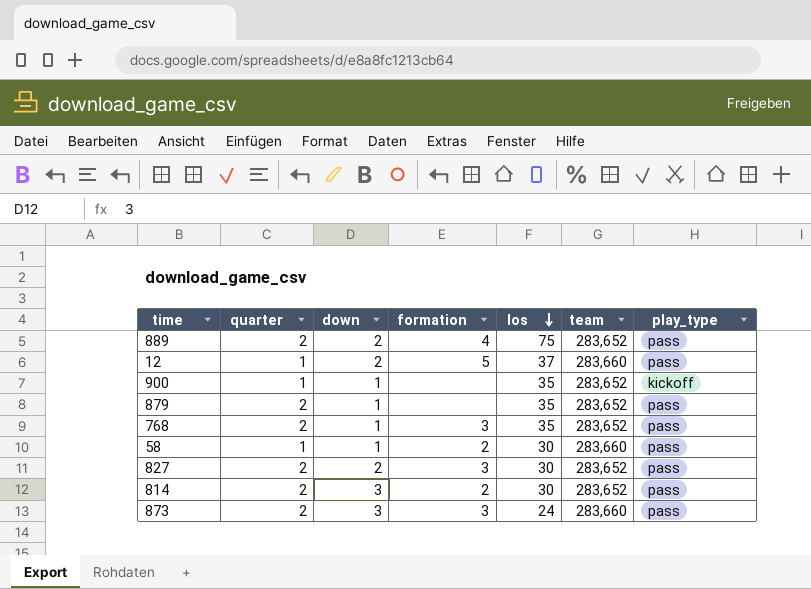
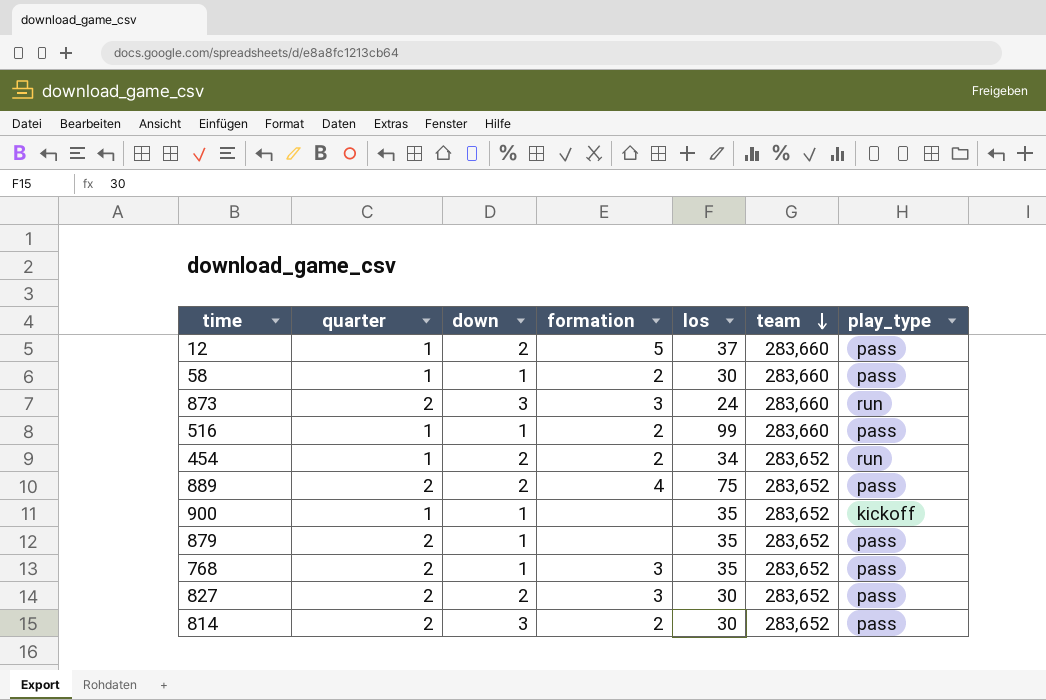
row order: los descending -> team descending
873 | play_type: pass -> run
row 516: none -> 1 | 1 | 2 | 99 | 283,660 | pass
row 454: none -> 1 | 2 | 2 | 34 | 283,652 | run

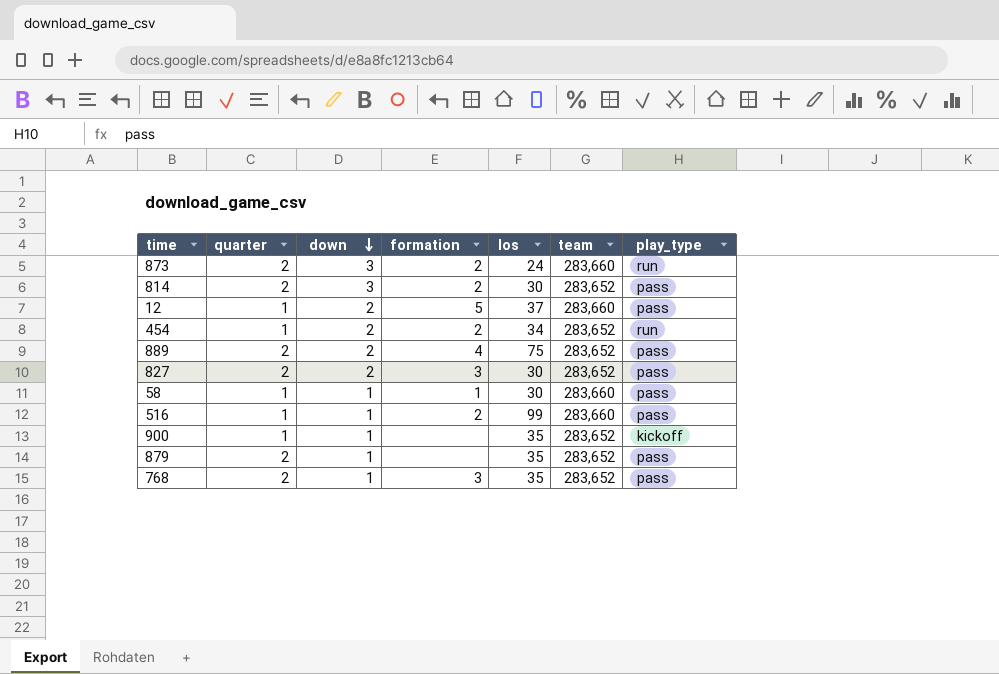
row order: team descending -> down descending
873 | formation: 3 -> 2
58 | formation: 2 -> 1

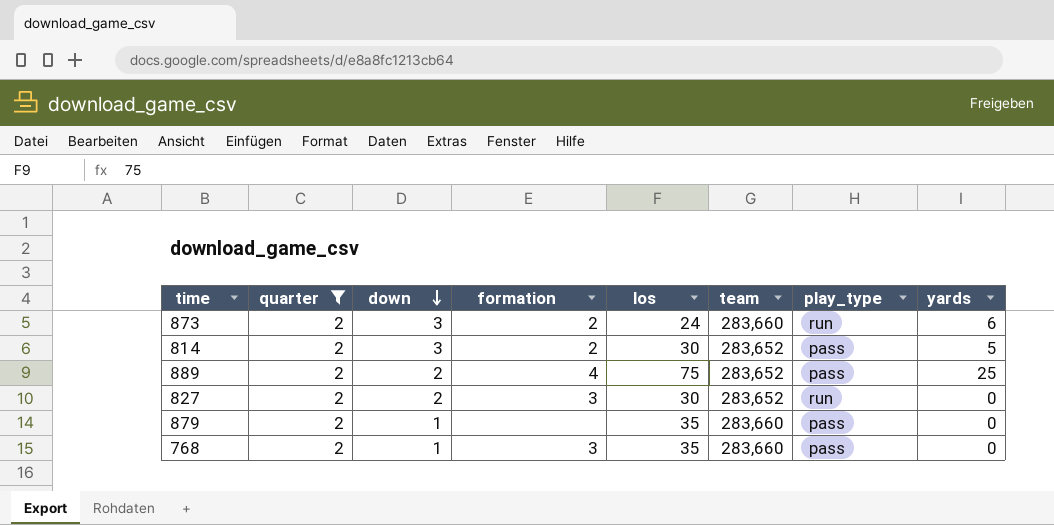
filter: none -> quarter = 2
column yards | position: none -> 8
827 | play_type: pass -> run
879 | team: 283,652 -> 283,660
768 | team: 283,652 -> 283,660

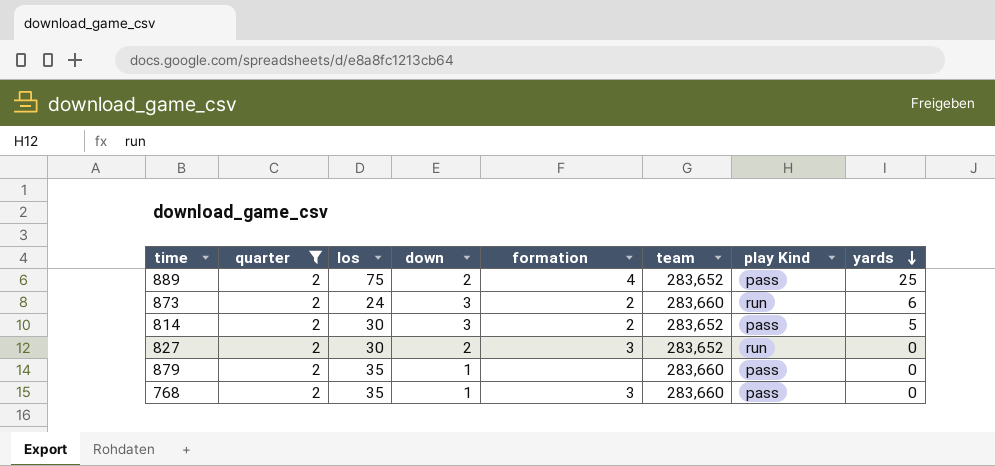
row order: down descending -> yards descending
column los | position: 5 -> 3
column name: play_type -> play Kind

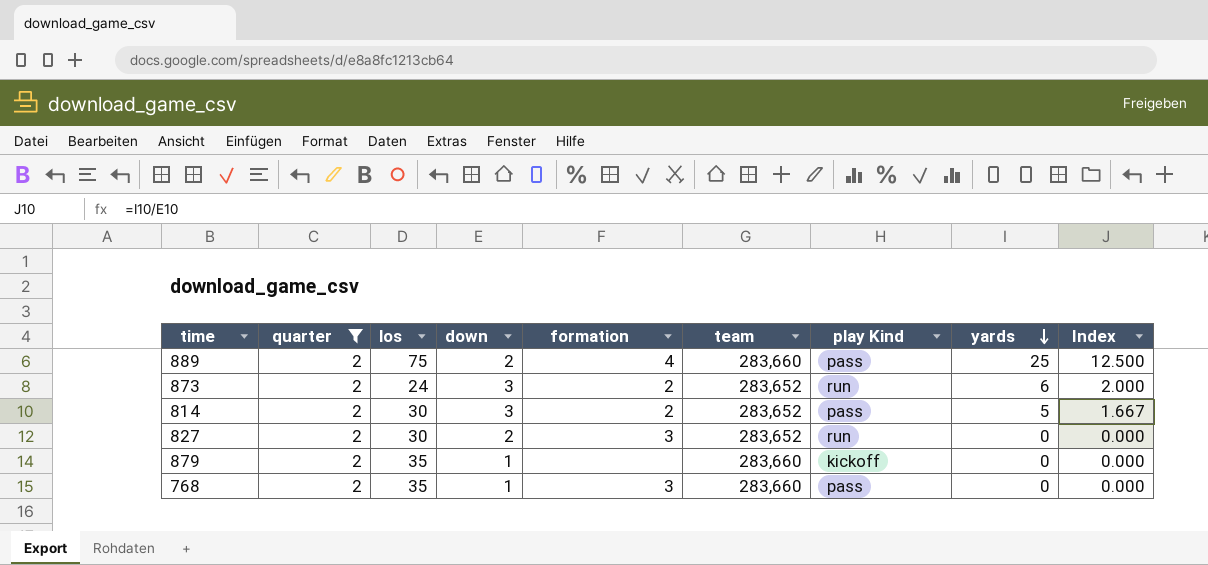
column Index | formula: none -> [yards] / [down]
889 | team: 283,652 -> 283,660
873 | team: 283,660 -> 283,652
879 | play Kind: pass -> kickoff

